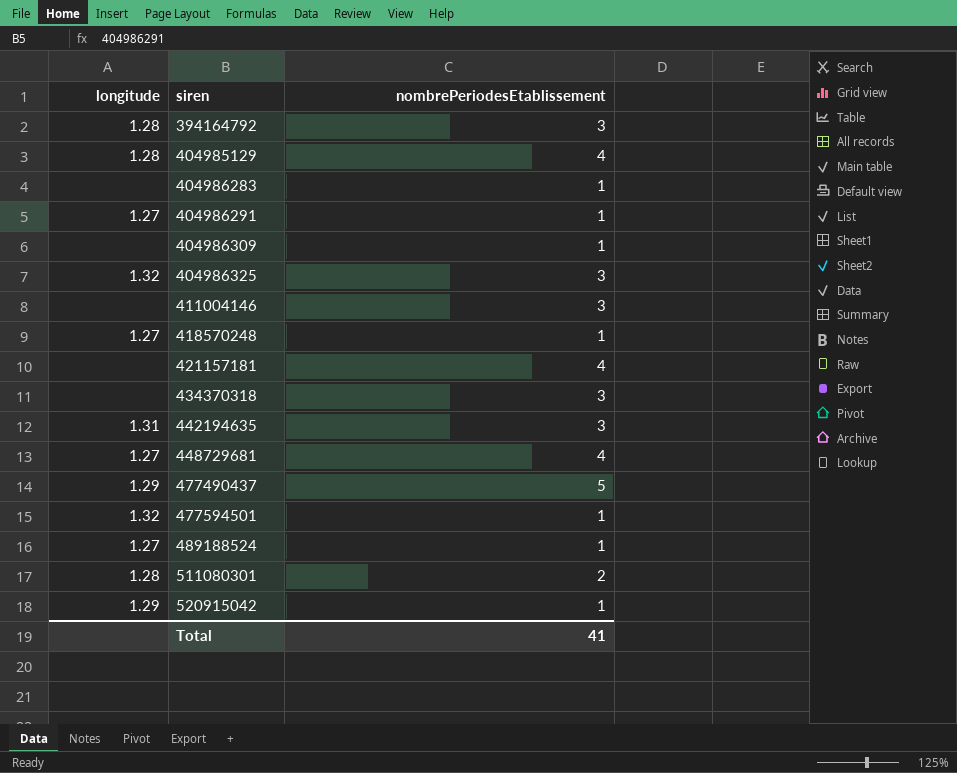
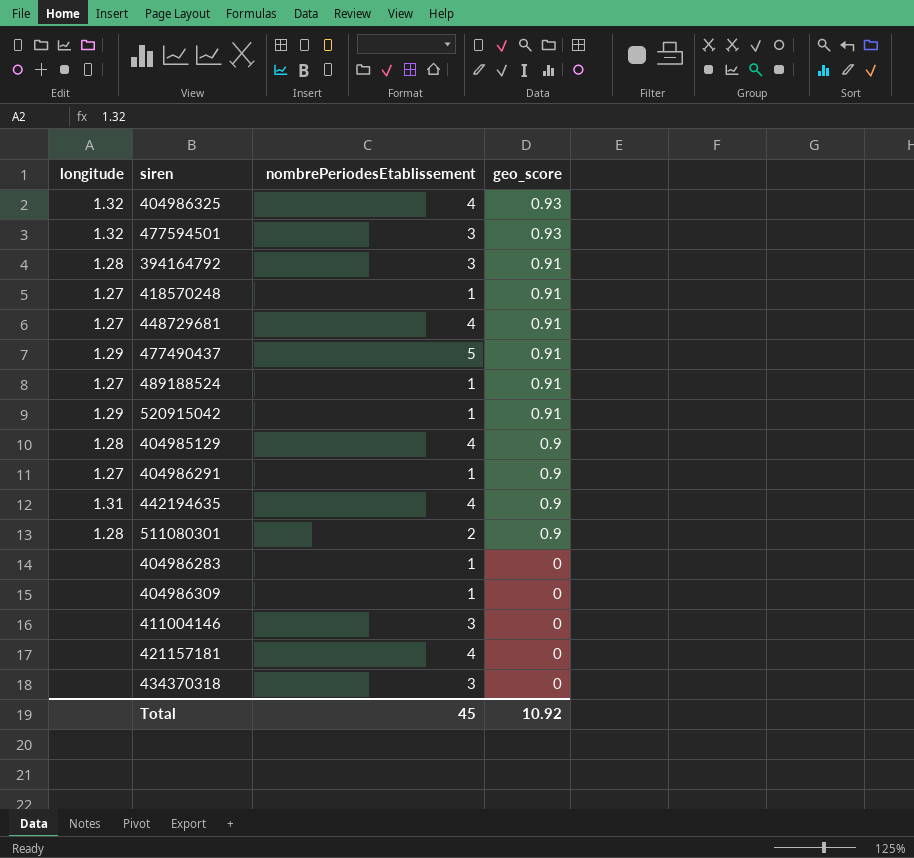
row order: siren ascending -> geo_score descending
column geo_score | position: none -> 4
404986325 | nombrePeriodesEtablissement: 3 -> 4
477594501 | nombrePeriodesEtablissement: 1 -> 3
442194635 | nombrePeriodesEtablissement: 3 -> 4
Total | nombrePeriodesEtablissement: 41 -> 45

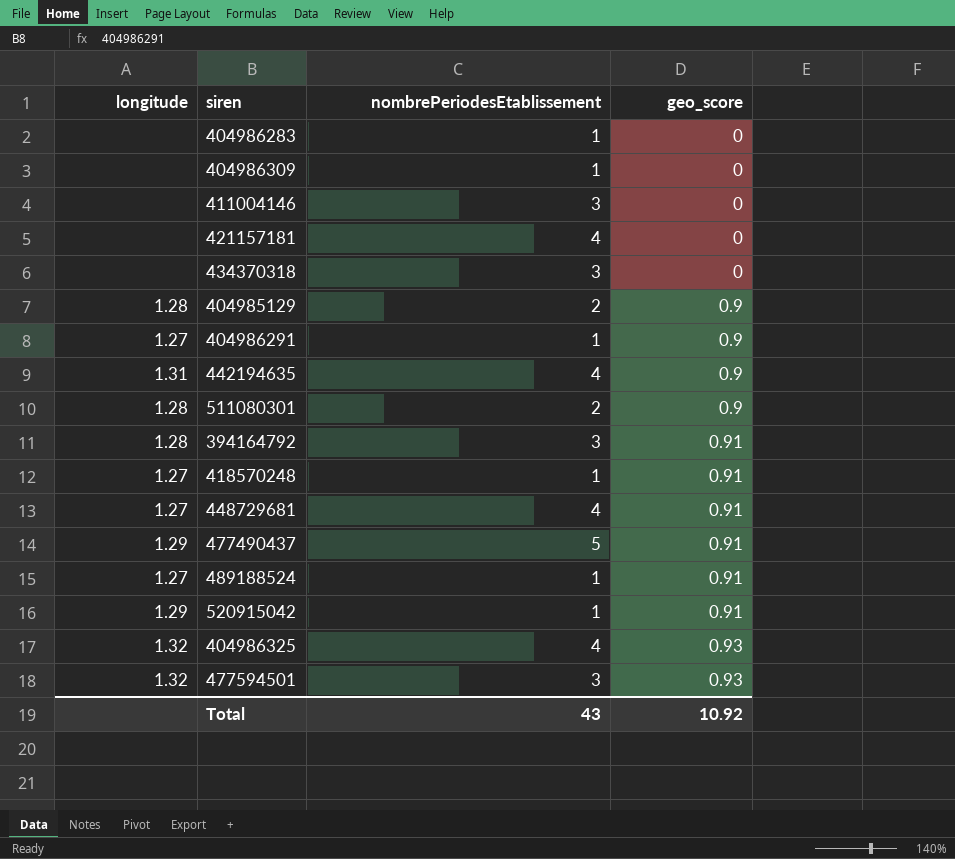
row order: geo_score descending -> geo_score ascending
404985129 | nombrePeriodesEtablissement: 4 -> 2
Total | nombrePeriodesEtablissement: 45 -> 43

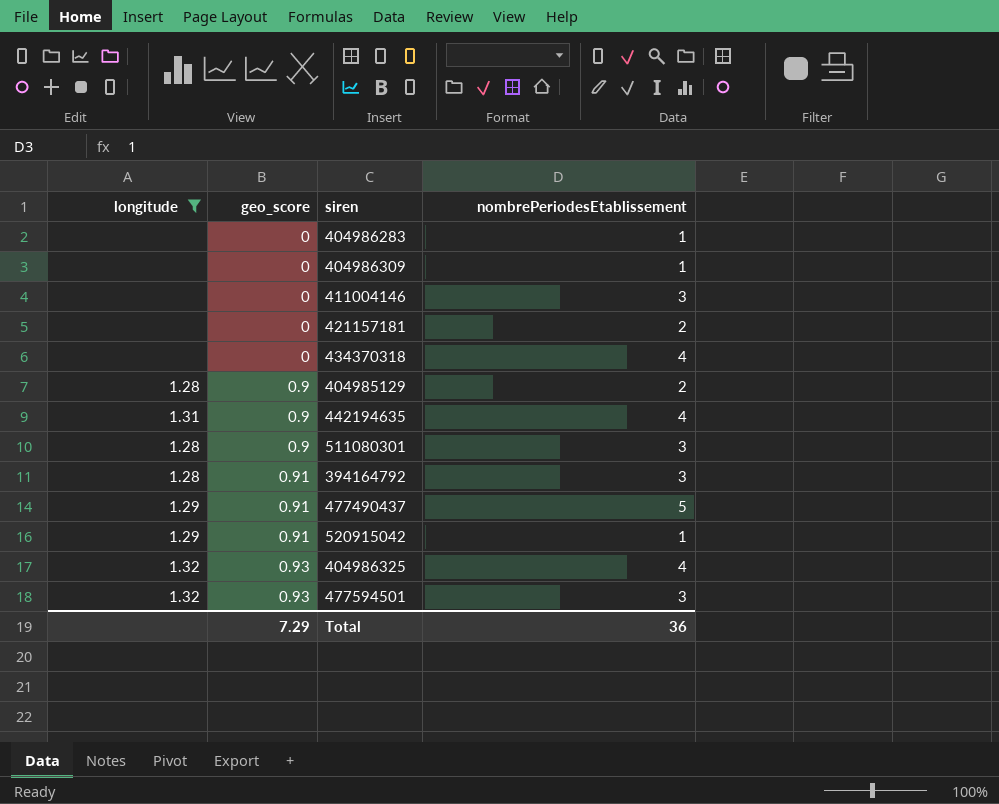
filter: none -> longitude != 1.27
column geo_score | position: 4 -> 2
421157181 | nombrePeriodesEtablissement: 4 -> 2
434370318 | nombrePeriodesEtablissement: 3 -> 4
511080301 | nombrePeriodesEtablissement: 2 -> 3
Total | geo_score: 10.92 -> 7.29
Total | nombrePeriodesEtablissement: 43 -> 36

